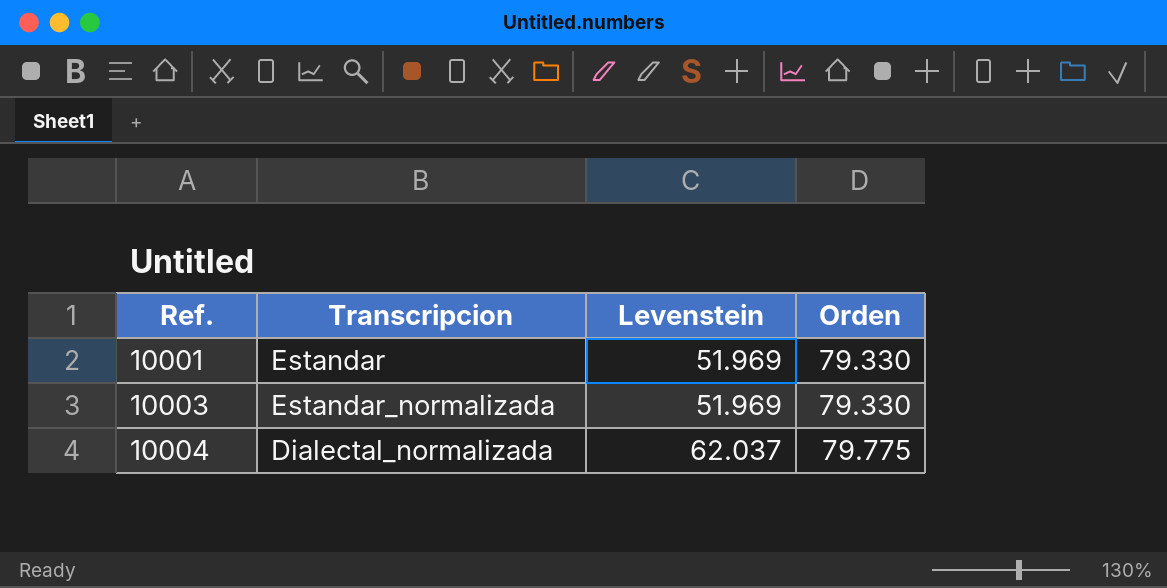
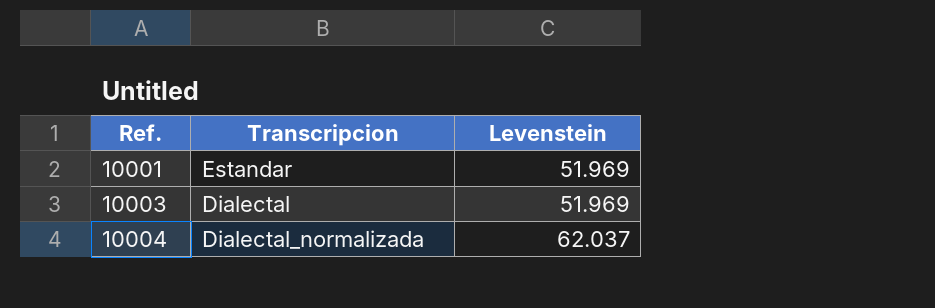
column Orden | position: 4 -> none
10003 | Transcripcion: Estandar_normalizada -> Dialectal

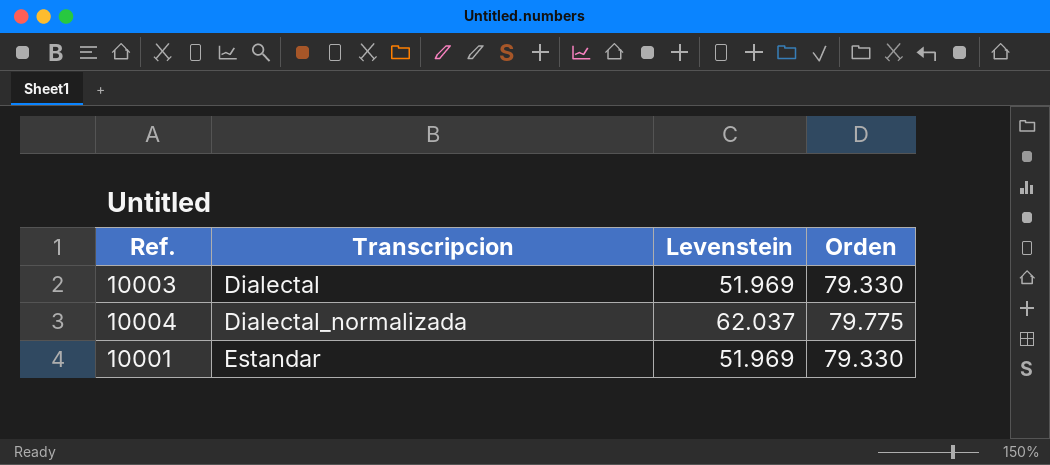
row order: Ref. ascending -> Transcripcion ascending
column Orden | position: none -> 4

